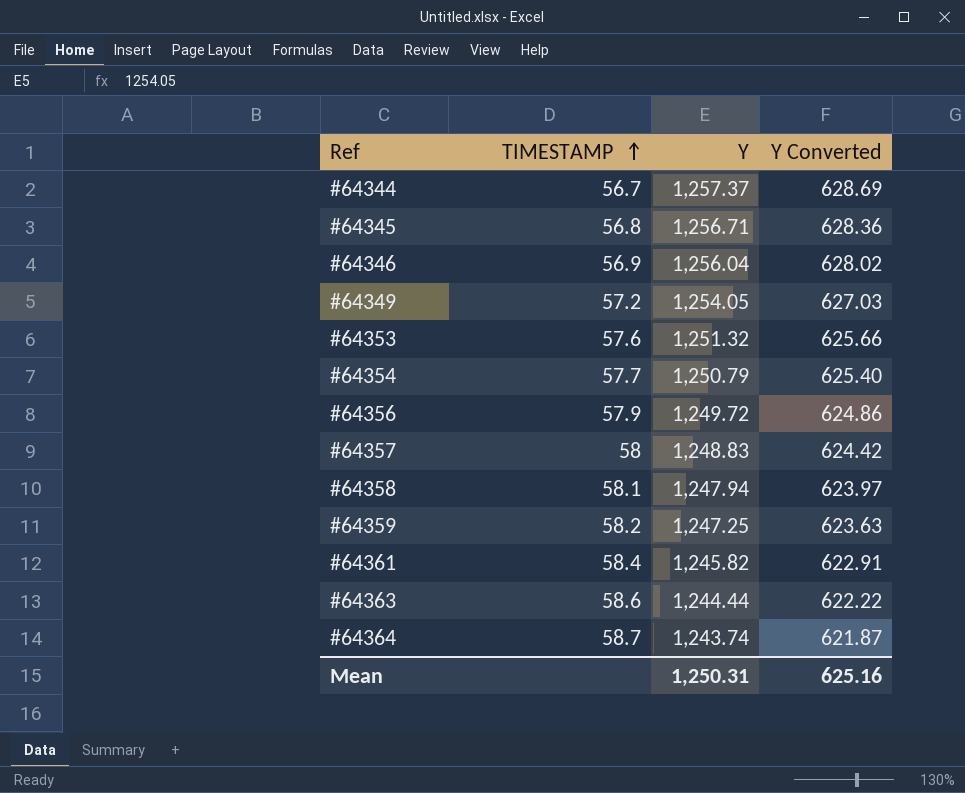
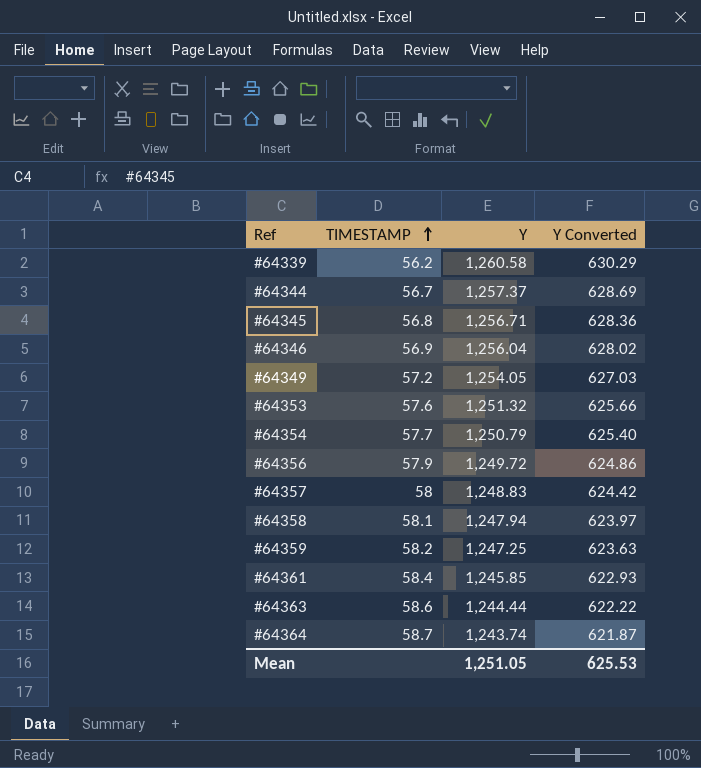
row #64339: none -> 56.2 | 1,260.58 | 630.29
#64361 | Y: 1,245.82 -> 1,245.85
#64361 | Y Converted: 622.91 -> 622.93
Mean | Y: 1,250.31 -> 1,251.05
Mean | Y Converted: 625.16 -> 625.53

